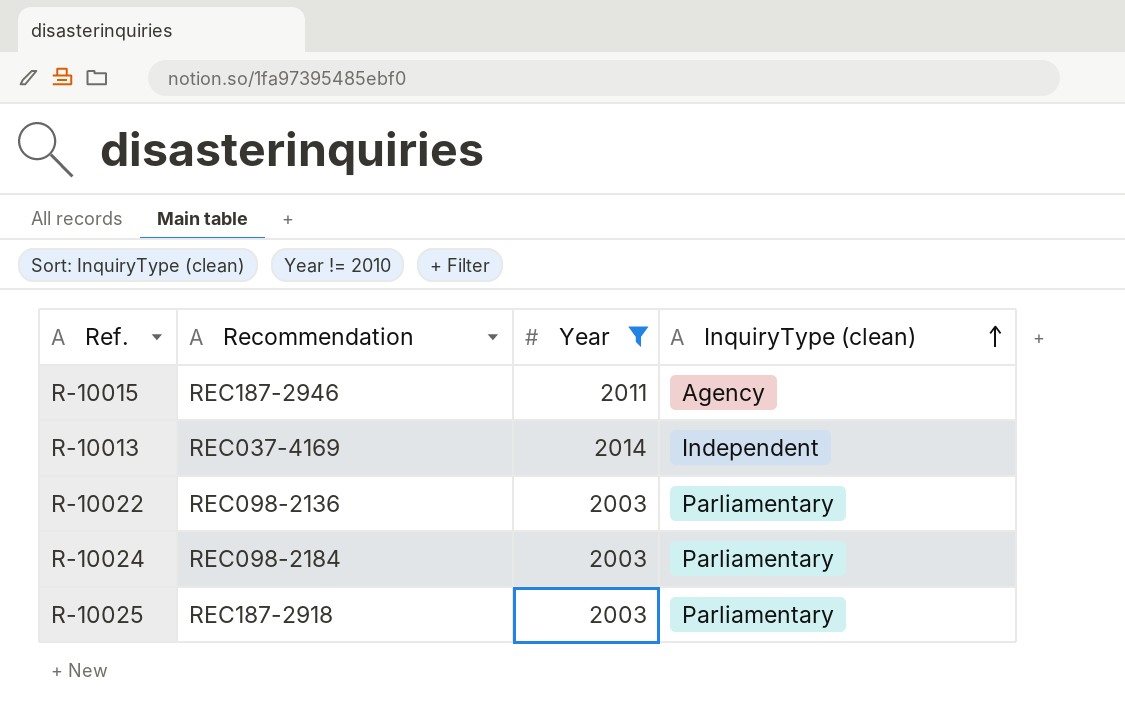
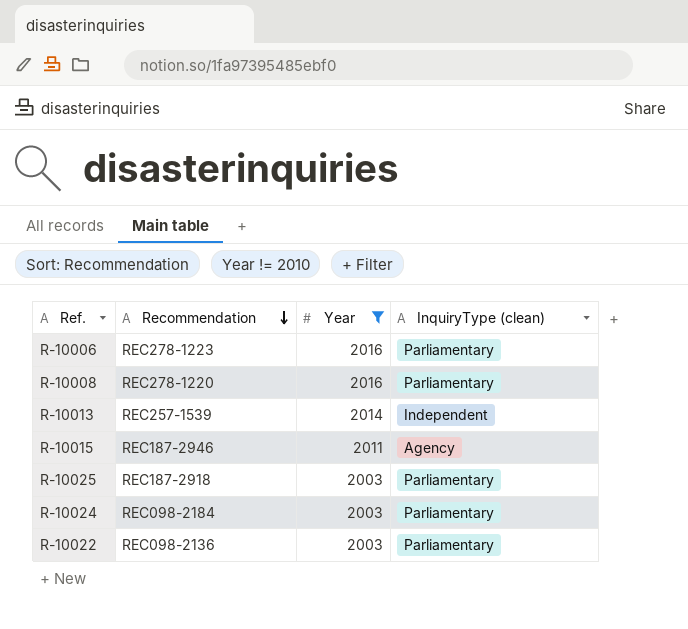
row order: InquiryType (clean) ascending -> Recommendation descending
row R-10006: none -> REC278-1223 | 2016 | Parliamentary
row R-10008: none -> REC278-1220 | 2016 | Parliamentary
R-10013 | Recommendation: REC037-4169 -> REC257-1539

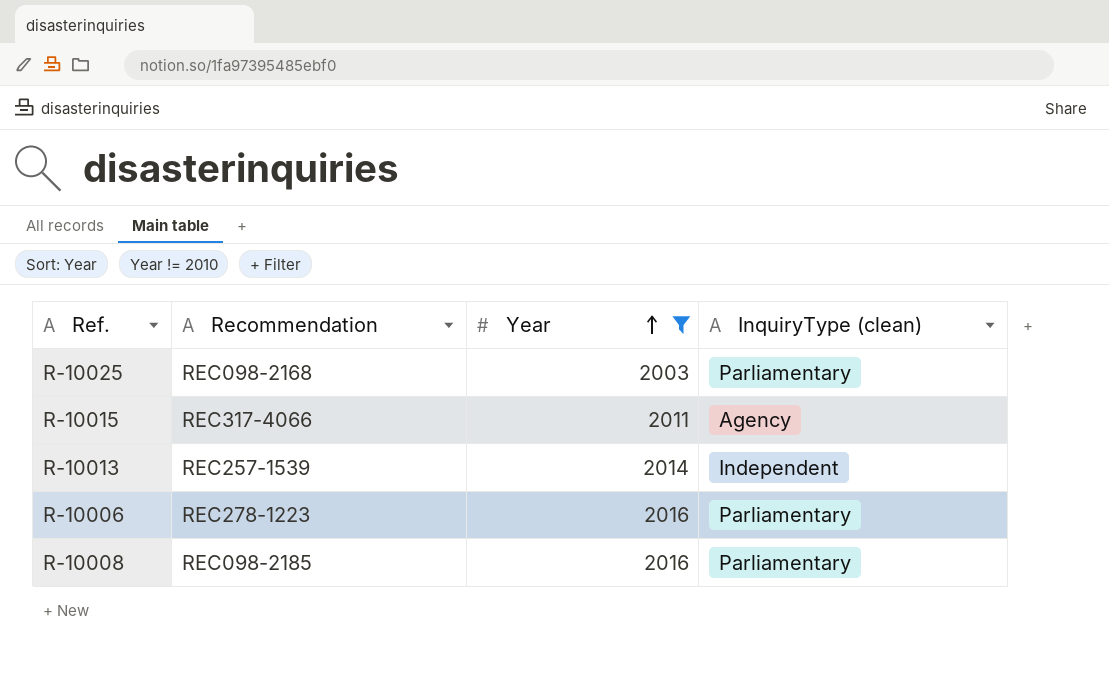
row order: Recommendation descending -> Year ascending
row R-10024: REC098-2184 | 2003 | Parliamentary -> none
row R-10022: REC098-2136 | 2003 | Parliamentary -> none
R-10025 | Recommendation: REC187-2918 -> REC098-2168
R-10015 | Recommendation: REC187-2946 -> REC317-4066
R-10008 | Recommendation: REC278-1220 -> REC098-2185

